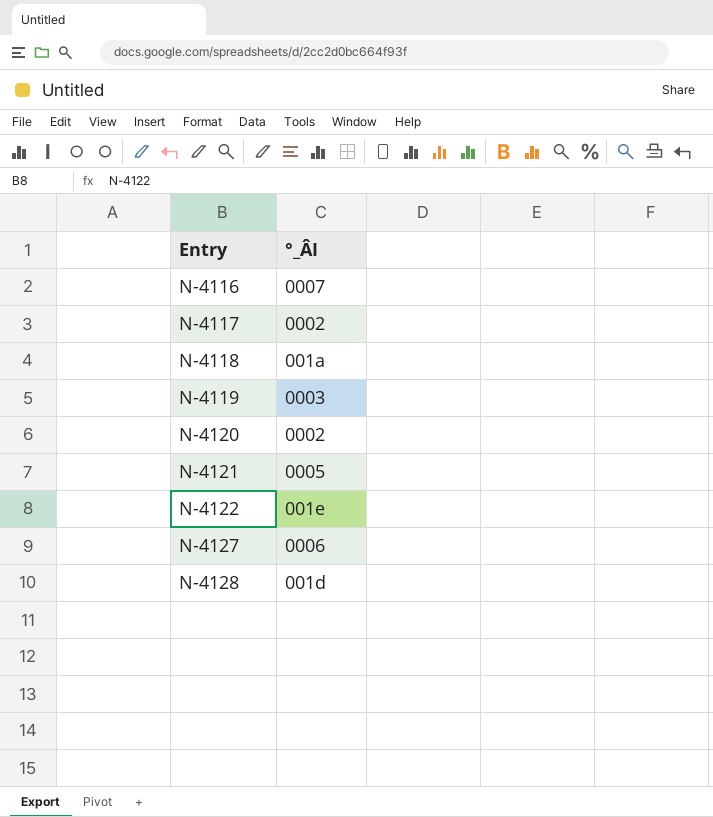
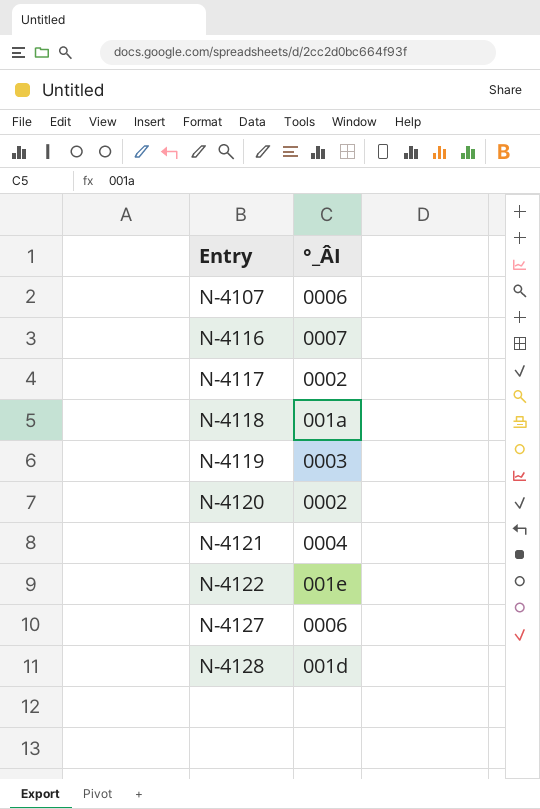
row N-4107: none -> 0006
N-4121 | °_ÂI: 0005 -> 0004

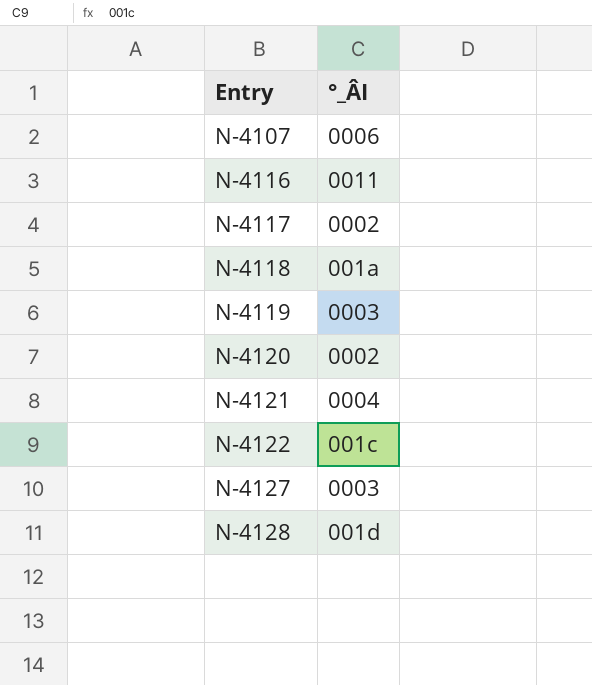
N-4116 | °_ÂI: 0007 -> 0011
N-4122 | °_ÂI: 001e -> 001c
N-4127 | °_ÂI: 0006 -> 0003

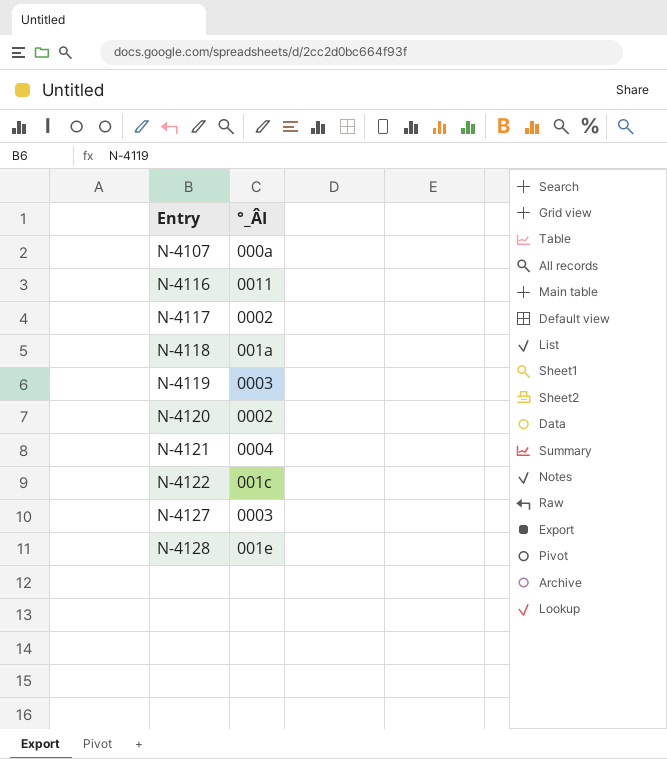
N-4107 | °_ÂI: 0006 -> 000a
N-4128 | °_ÂI: 001d -> 001e

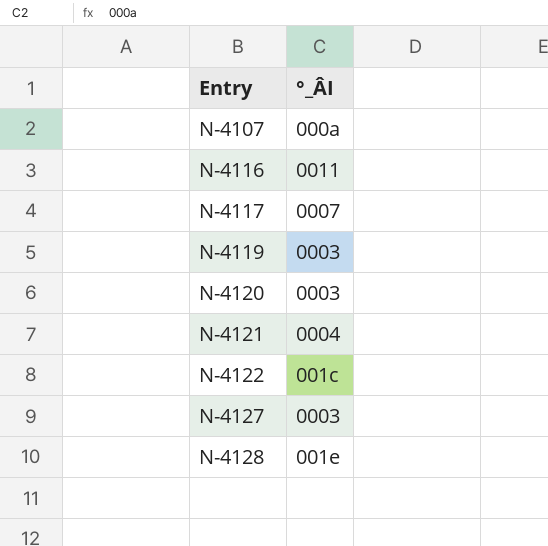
row N-4118: 001a -> none
N-4117 | °_ÂI: 0002 -> 0007
N-4120 | °_ÂI: 0002 -> 0003

